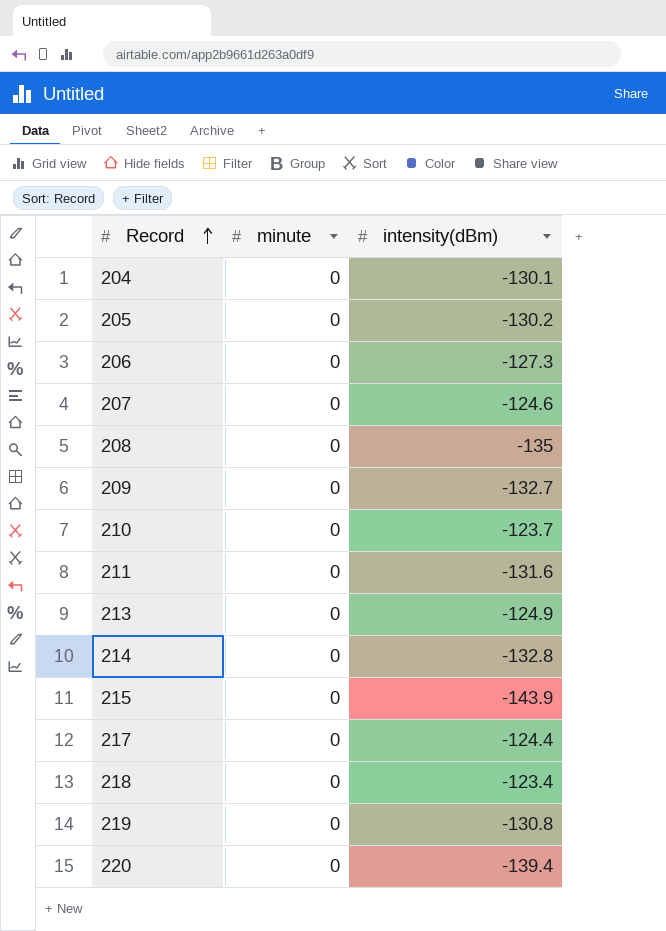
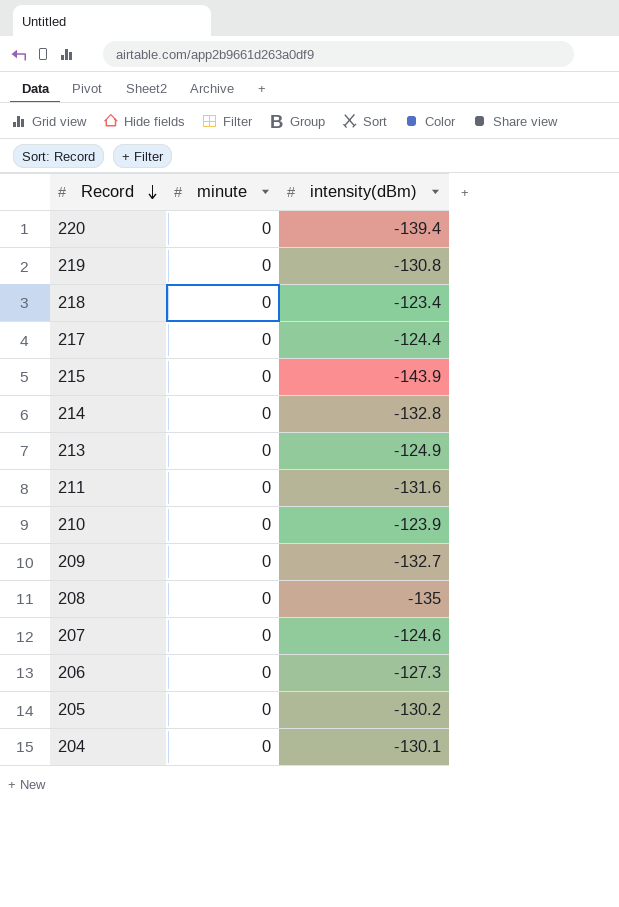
row order: Record ascending -> Record descending
210 | intensity(dBm): -123.7 -> -123.9

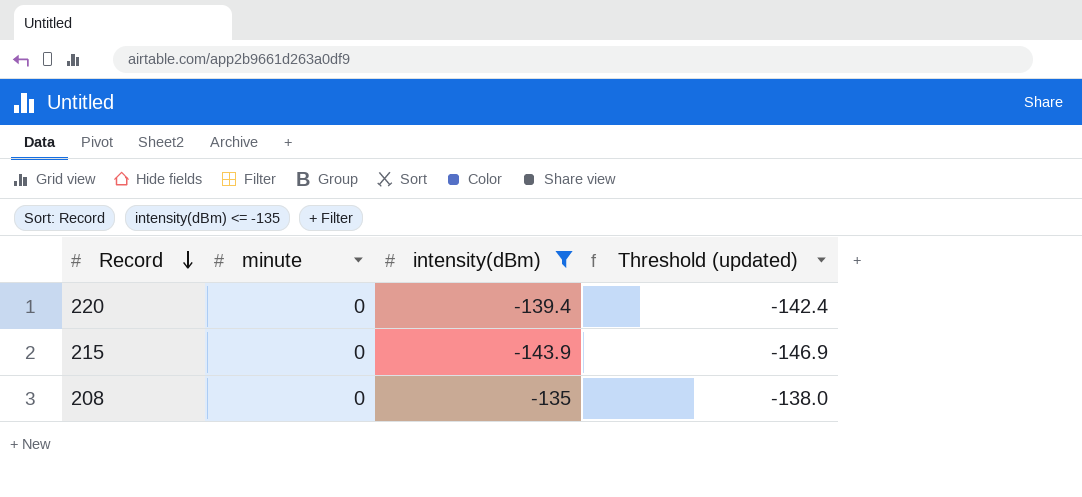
filter: none -> intensity(dBm) <= -135
column Threshold (updated) | formula: none -> [intensity(dBm)] - 3

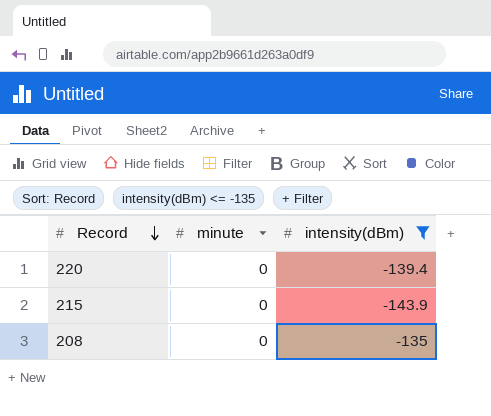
column Threshold (updated) | formula: [intensity(dBm)] - 3 -> none

